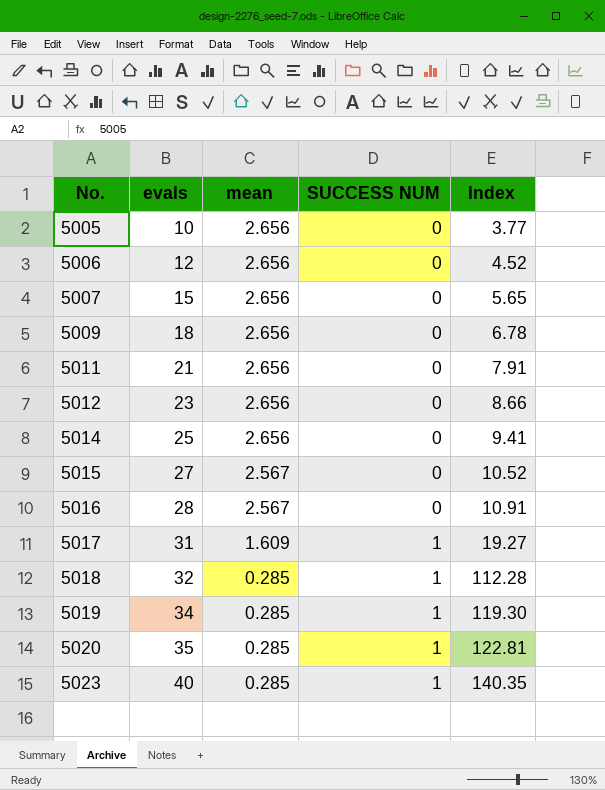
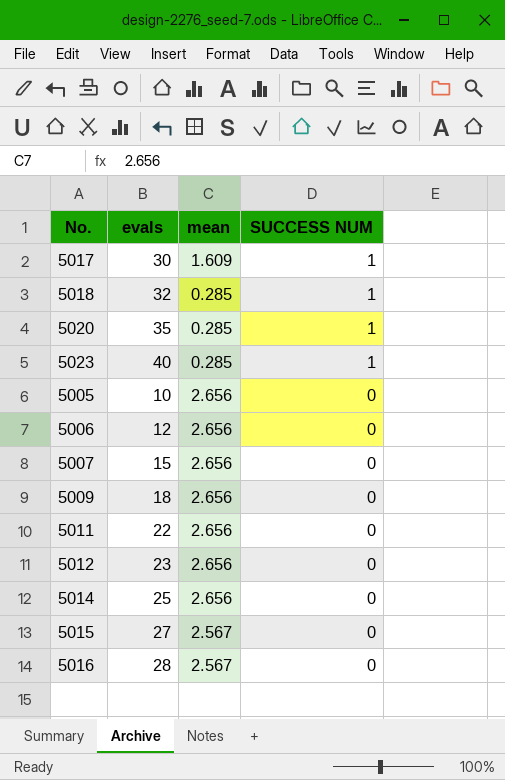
row order: No. ascending -> SUCCESS NUM descending
column Index | formula: [evals] / [mean] -> none
row 5019: 34 | 0.285 | 1 | 119.30 -> none
5017 | evals: 31 -> 30
5011 | evals: 21 -> 22

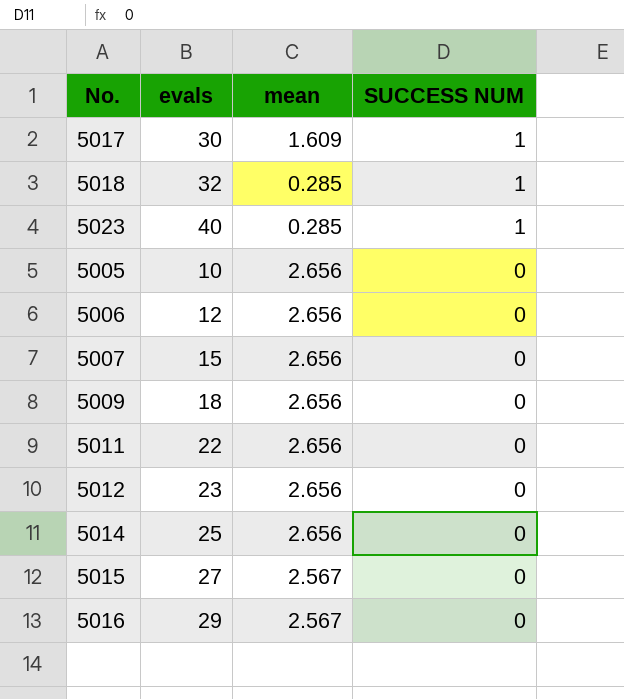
row 5020: 35 | 0.285 | 1 -> none
5016 | evals: 28 -> 29

